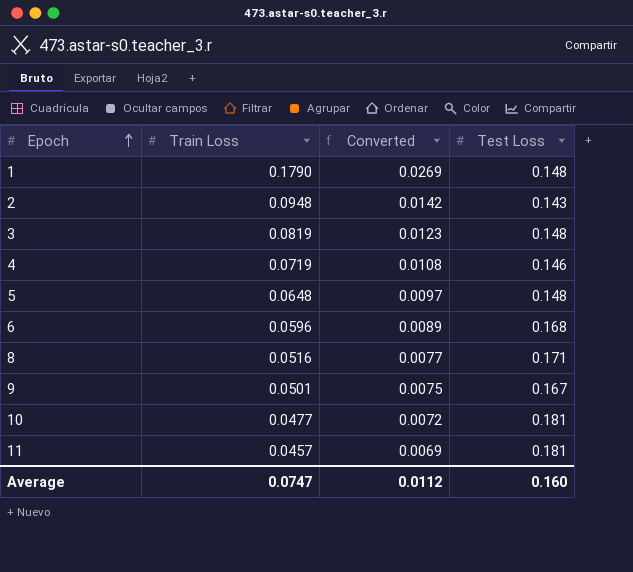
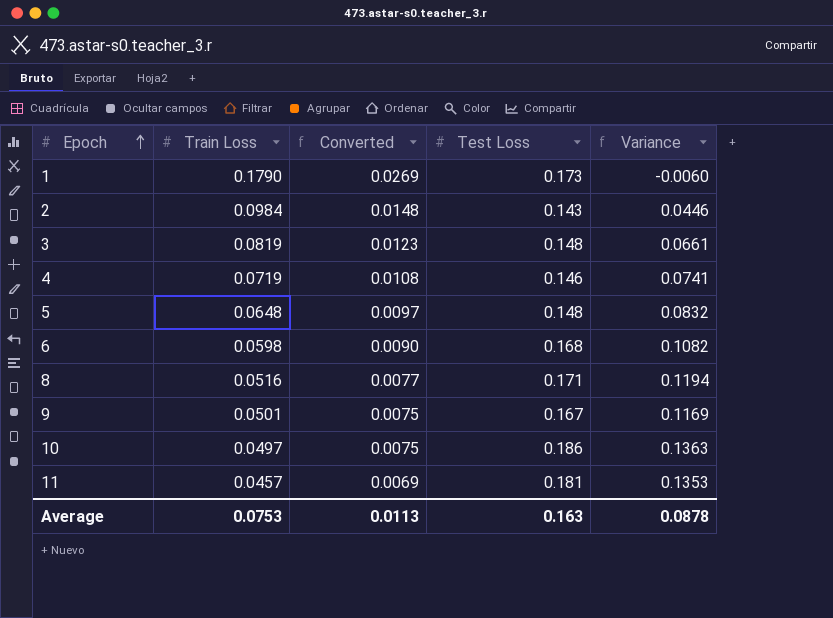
column Variance | formula: none -> [Test Loss] - [Train Loss]
1 | Test Loss: 0.148 -> 0.173
2 | Train Loss: 0.0948 -> 0.0984
2 | Converted: 0.0142 -> 0.0148
6 | Train Loss: 0.0596 -> 0.0598
6 | Converted: 0.0089 -> 0.0090
10 | Train Loss: 0.0477 -> 0.0497
10 | Converted: 0.0072 -> 0.0075
10 | Test Loss: 0.181 -> 0.186
Average | Train Loss: 0.0747 -> 0.0753
Average | Converted: 0.0112 -> 0.0113
Average | Test Loss: 0.160 -> 0.163

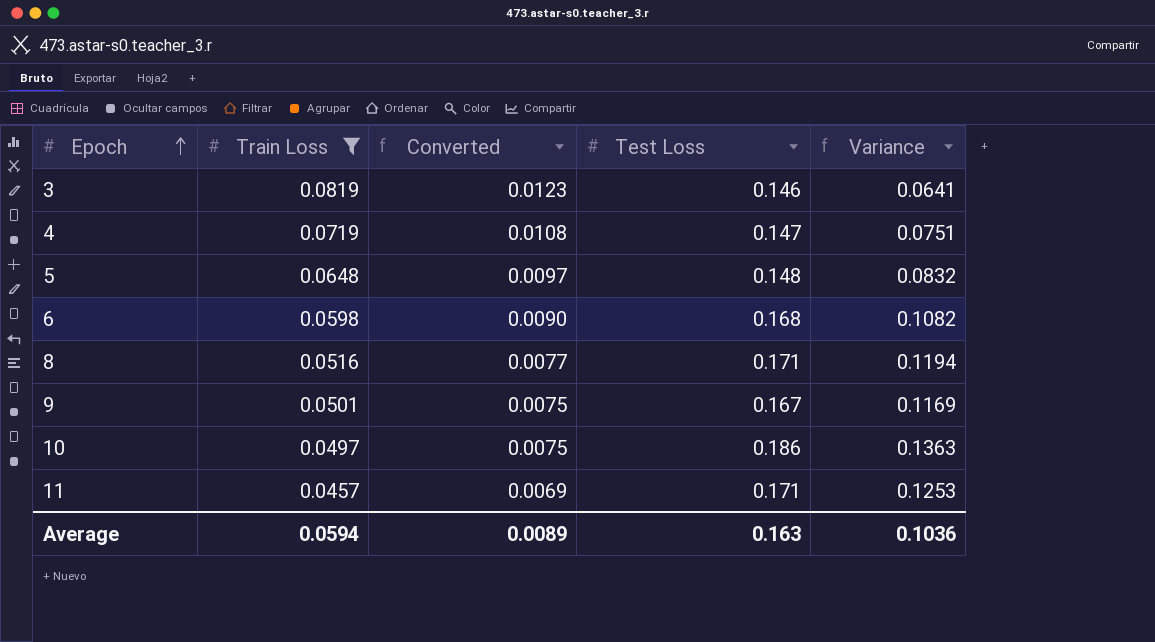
filter: none -> Train Loss <= 0.0819
3 | Test Loss: 0.148 -> 0.146
3 | Variance: 0.0661 -> 0.0641
4 | Test Loss: 0.146 -> 0.147
4 | Variance: 0.0741 -> 0.0751
11 | Test Loss: 0.181 -> 0.171
11 | Variance: 0.1353 -> 0.1253
Average | Train Loss: 0.0753 -> 0.0594
Average | Converted: 0.0113 -> 0.0089
Average | Variance: 0.0878 -> 0.1036

